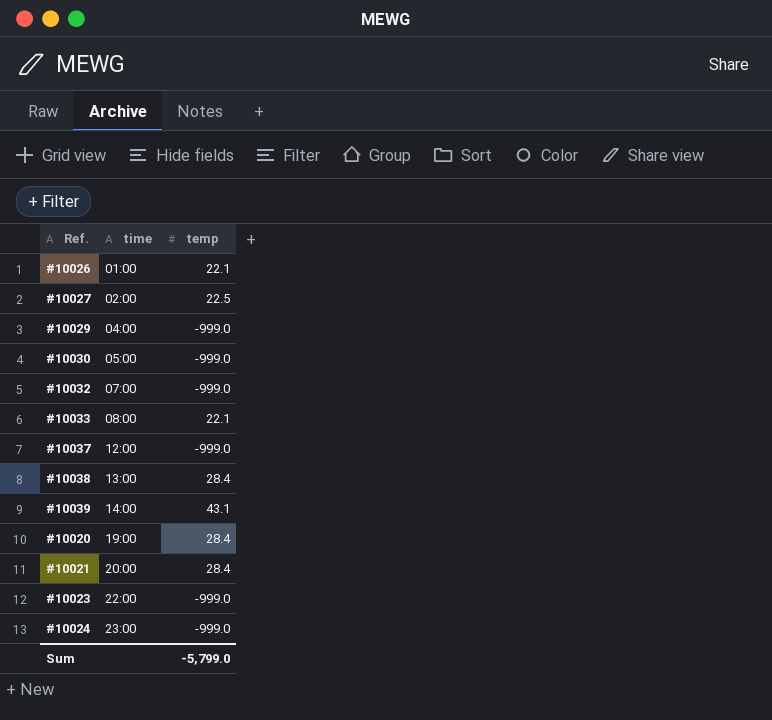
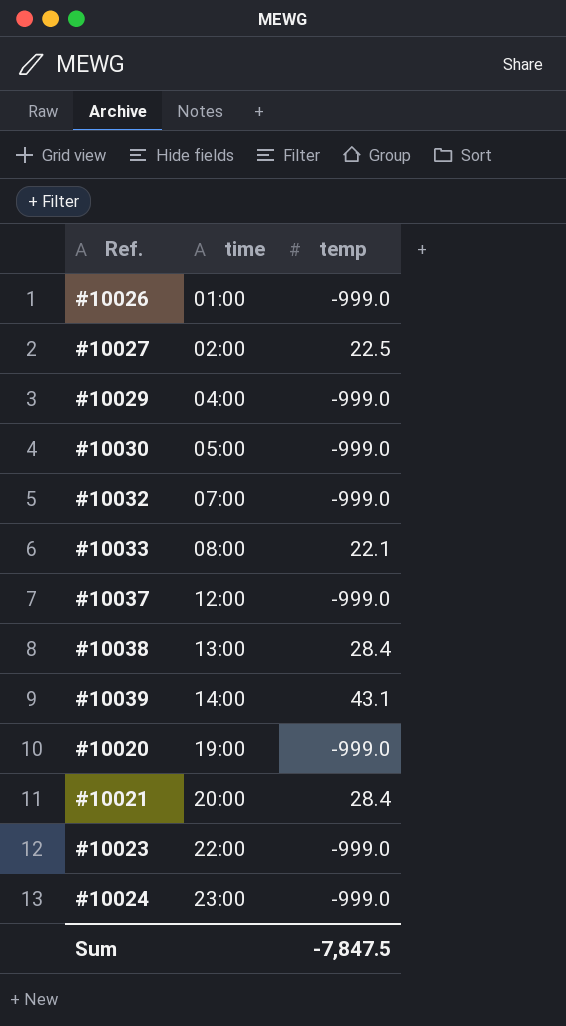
#10026 | temp: 22.1 -> -999.0
#10020 | temp: 28.4 -> -999.0
Sum | temp: -5,799.0 -> -7,847.5

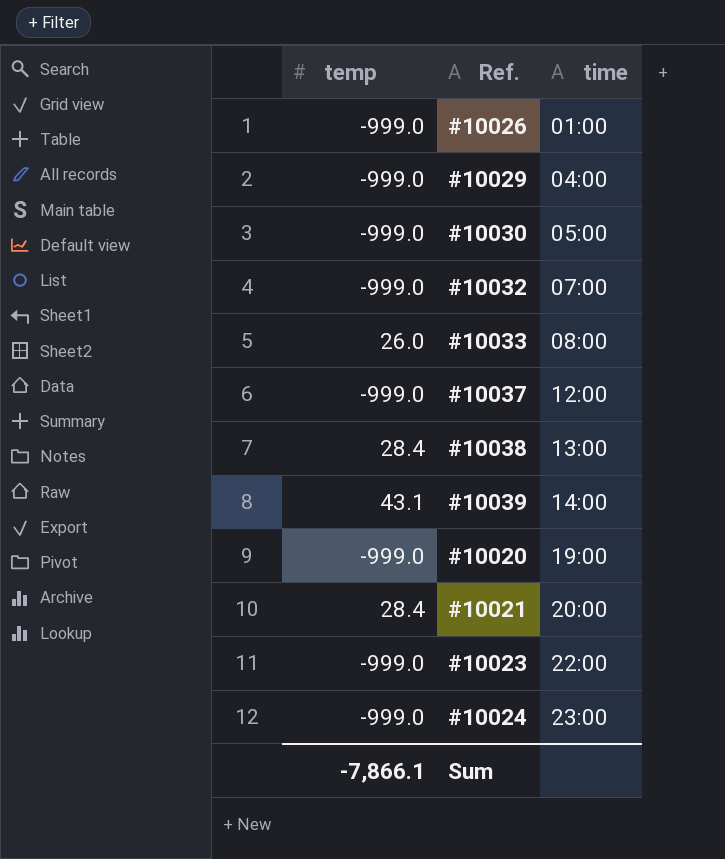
column temp | position: 3 -> 1
row #10027: 02:00 | 22.5 -> none
#10033 | temp: 22.1 -> 26.0
Sum | temp: -7,847.5 -> -7,866.1

